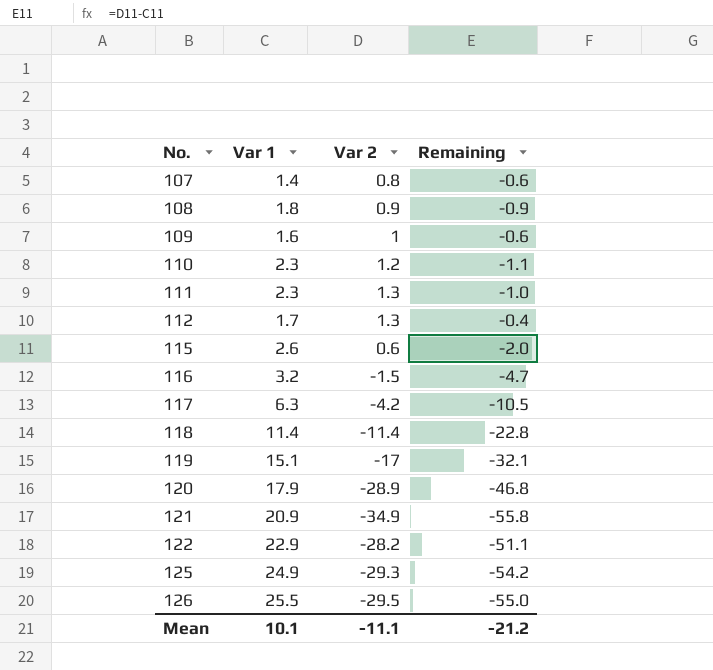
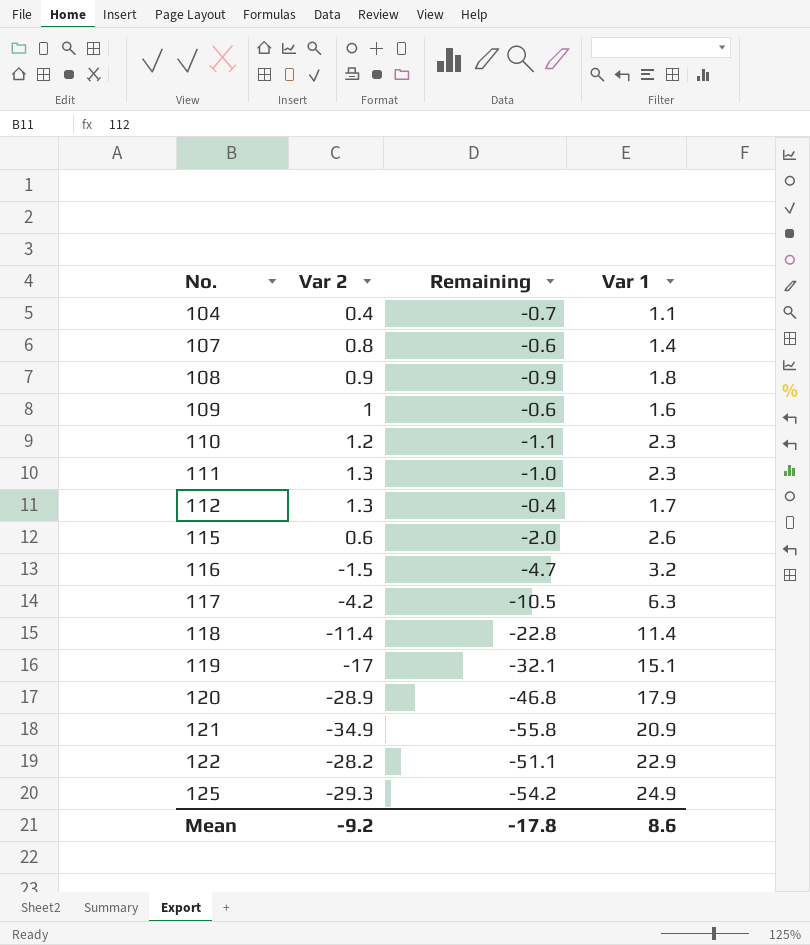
column Var 1 | position: 2 -> 4
row 126: 25.5 | -29.5 | -55.0 -> none
row 104: none -> 0.4 | -0.7 | 1.1
Mean | Var 2: -11.1 -> -9.2
Mean | Remaining: -21.2 -> -17.8
Mean | Var 1: 10.1 -> 8.6

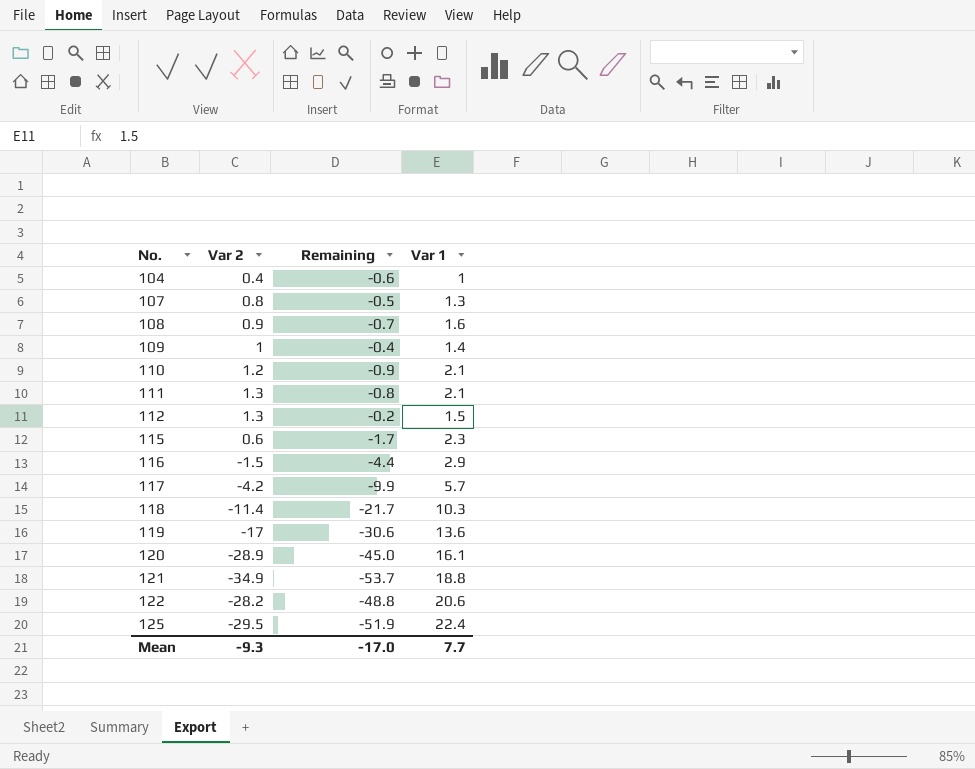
104 | Remaining: -0.7 -> -0.6
104 | Var 1: 1.1 -> 1
107 | Remaining: -0.6 -> -0.5
107 | Var 1: 1.4 -> 1.3
108 | Remaining: -0.9 -> -0.7
108 | Var 1: 1.8 -> 1.6
109 | Remaining: -0.6 -> -0.4
109 | Var 1: 1.6 -> 1.4
110 | Remaining: -1.1 -> -0.9
110 | Var 1: 2.3 -> 2.1
111 | Remaining: -1.0 -> -0.8
111 | Var 1: 2.3 -> 2.1
112 | Remaining: -0.4 -> -0.2
112 | Var 1: 1.7 -> 1.5
115 | Remaining: -2.0 -> -1.7
115 | Var 1: 2.6 -> 2.3
116 | Remaining: -4.7 -> -4.4
116 | Var 1: 3.2 -> 2.9
117 | Remaining: -10.5 -> -9.9
117 | Var 1: 6.3 -> 5.7
118 | Remaining: -22.8 -> -21.7
118 | Var 1: 11.4 -> 10.3
119 | Remaining: -32.1 -> -30.6
119 | Var 1: 15.1 -> 13.6
120 | Remaining: -46.8 -> -45.0
120 | Var 1: 17.9 -> 16.1
121 | Remaining: -55.8 -> -53.7
121 | Var 1: 20.9 -> 18.8
122 | Remaining: -51.1 -> -48.8
122 | Var 1: 22.9 -> 20.6
125 | Var 2: -29.3 -> -29.5
125 | Remaining: -54.2 -> -51.9
125 | Var 1: 24.9 -> 22.4
Mean | Var 2: -9.2 -> -9.3
Mean | Remaining: -17.8 -> -17.0
Mean | Var 1: 8.6 -> 7.7

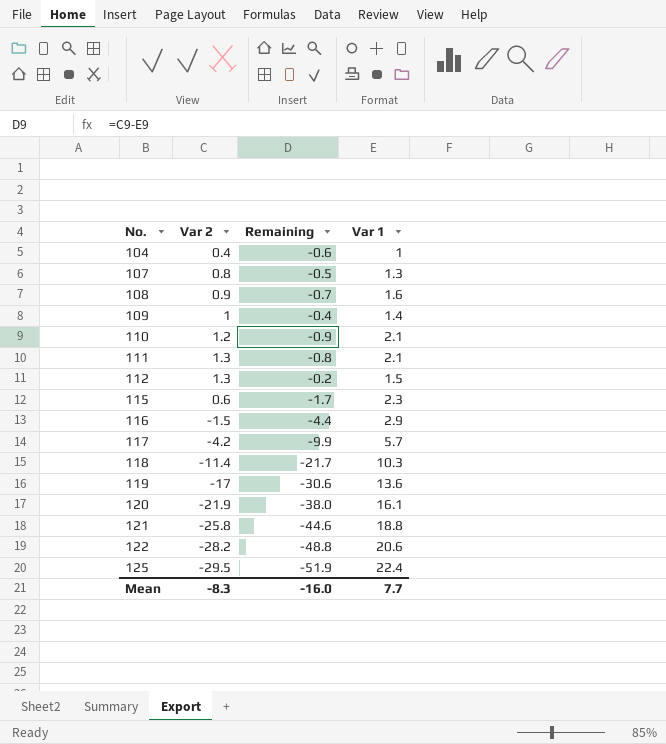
120 | Var 2: -28.9 -> -21.9
120 | Remaining: -45.0 -> -38.0
121 | Var 2: -34.9 -> -25.8
121 | Remaining: -53.7 -> -44.6
Mean | Var 2: -9.3 -> -8.3
Mean | Remaining: -17.0 -> -16.0

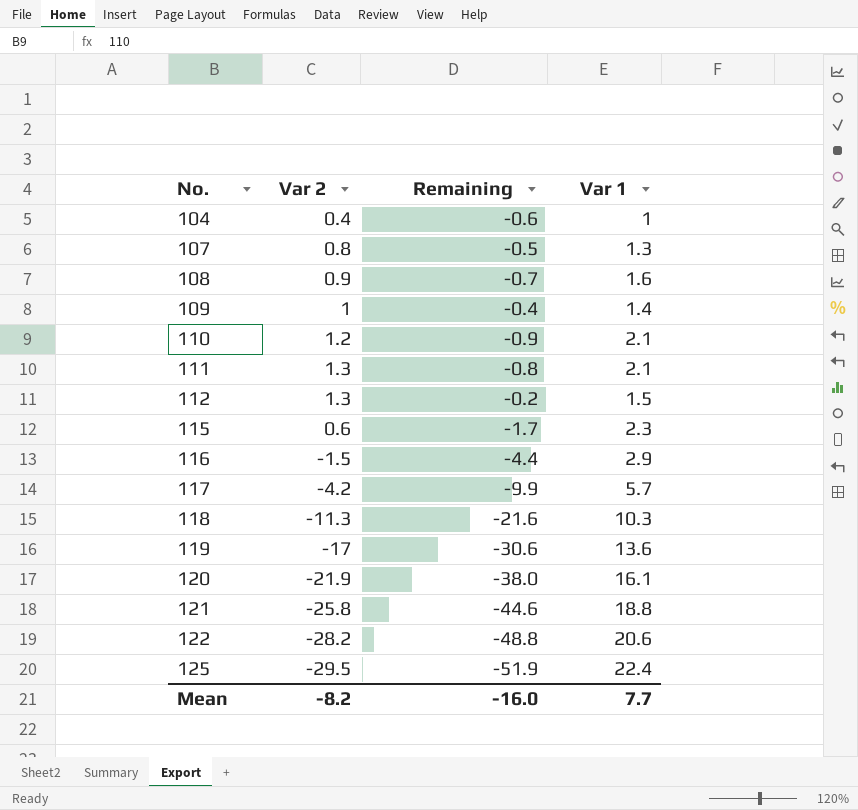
118 | Var 2: -11.4 -> -11.3
118 | Remaining: -21.7 -> -21.6
Mean | Var 2: -8.3 -> -8.2

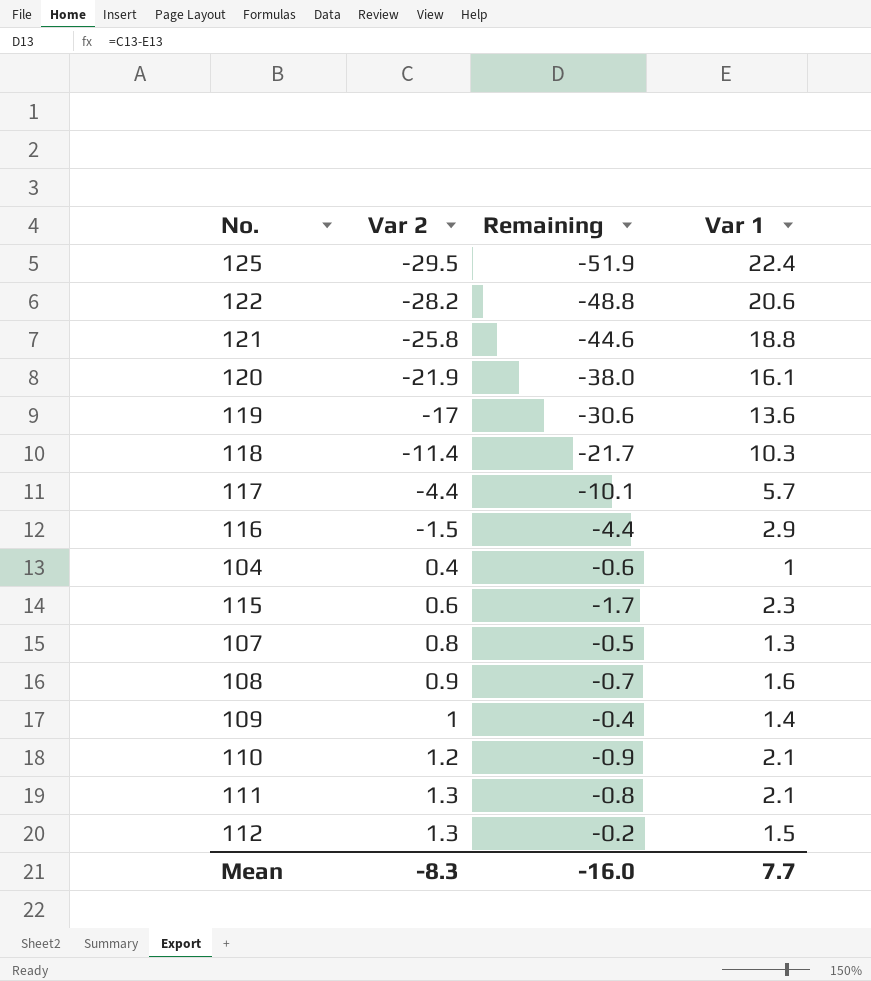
row order: No. ascending -> Var 2 ascending
118 | Var 2: -11.3 -> -11.4
118 | Remaining: -21.6 -> -21.7
117 | Var 2: -4.2 -> -4.4
117 | Remaining: -9.9 -> -10.1
Mean | Var 2: -8.2 -> -8.3

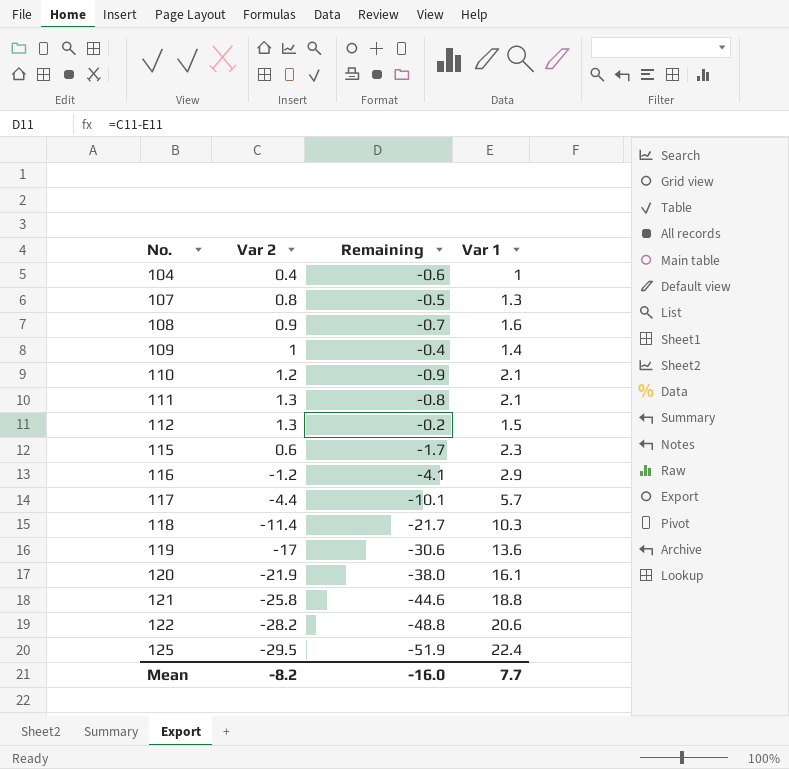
row order: Var 2 ascending -> No. ascending
116 | Var 2: -1.5 -> -1.2
116 | Remaining: -4.4 -> -4.1
Mean | Var 2: -8.3 -> -8.2

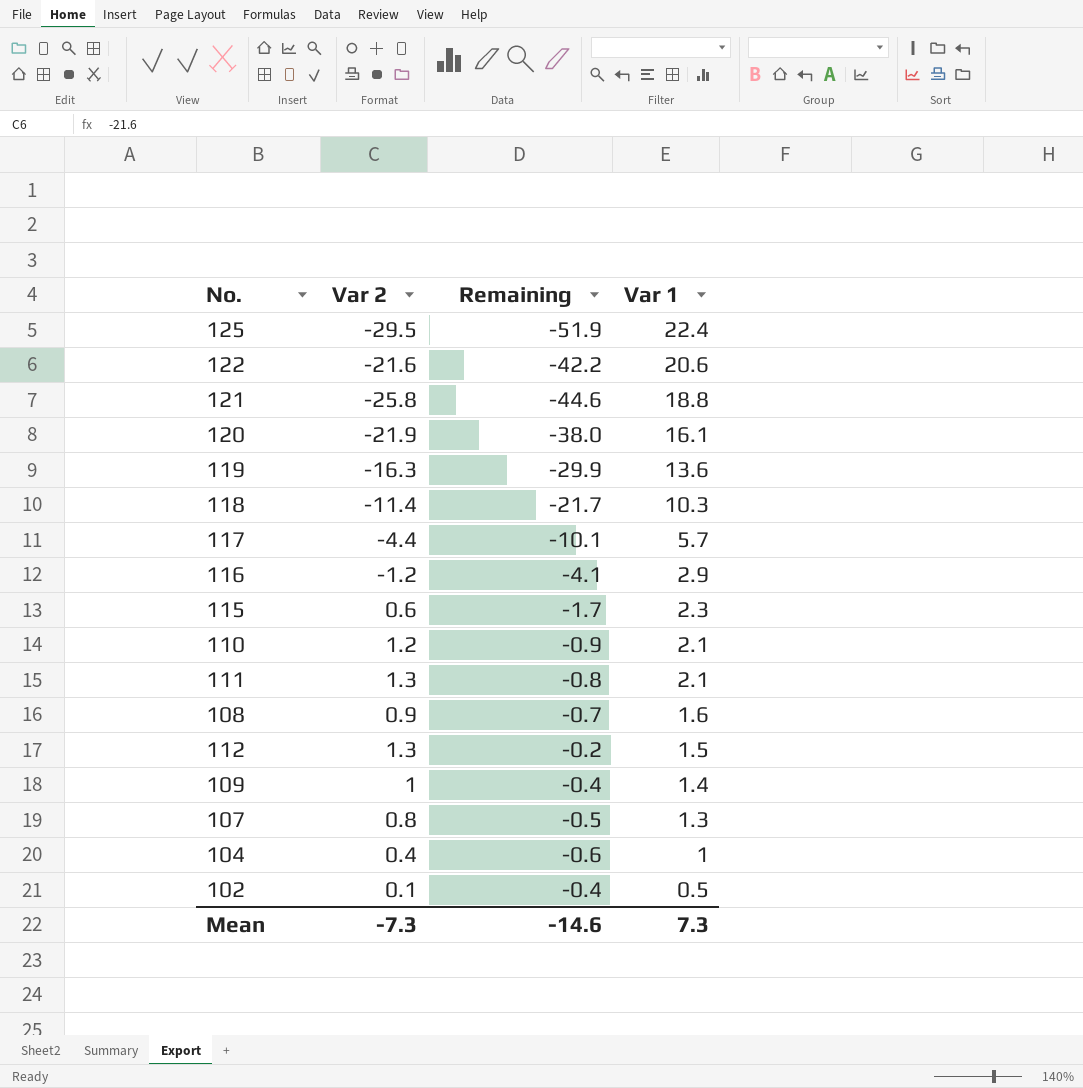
row order: No. ascending -> Var 1 descending
122 | Var 2: -28.2 -> -21.6
122 | Remaining: -48.8 -> -42.2
119 | Var 2: -17 -> -16.3
119 | Remaining: -30.6 -> -29.9
row 102: none -> 0.1 | -0.4 | 0.5
Mean | Var 2: -8.2 -> -7.3
Mean | Remaining: -16.0 -> -14.6
Mean | Var 1: 7.7 -> 7.3

